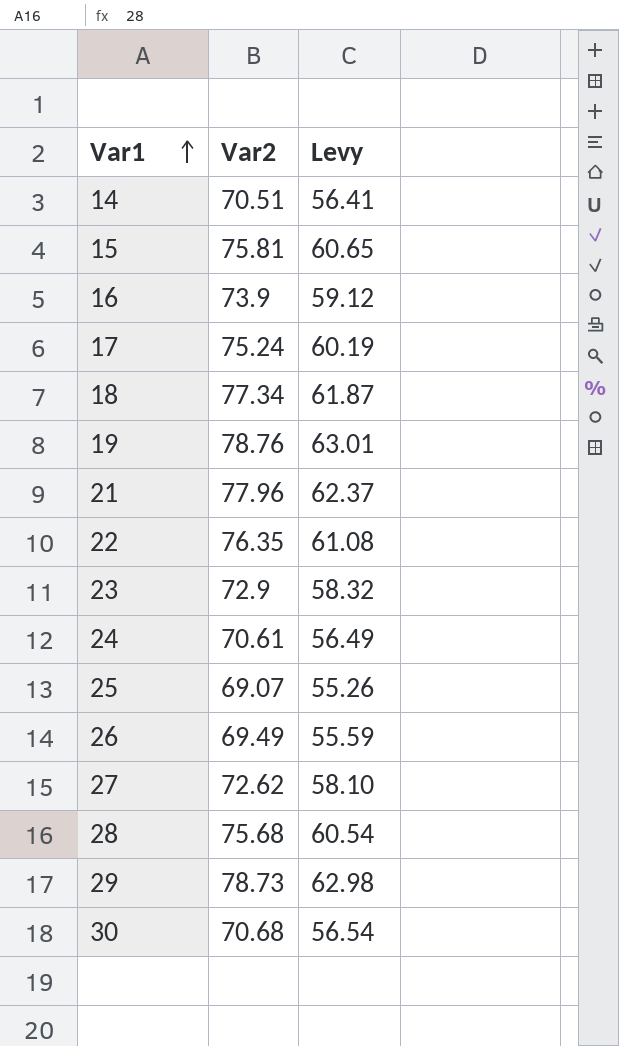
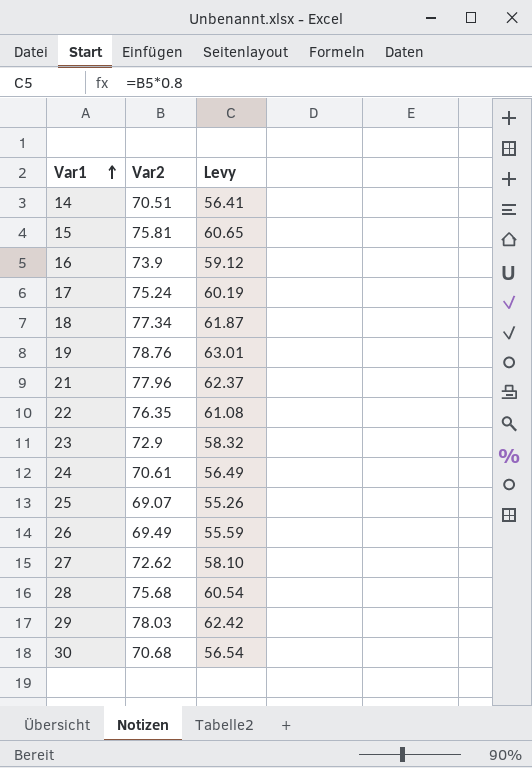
29 | Var2: 78.73 -> 78.03
29 | Levy: 62.98 -> 62.42

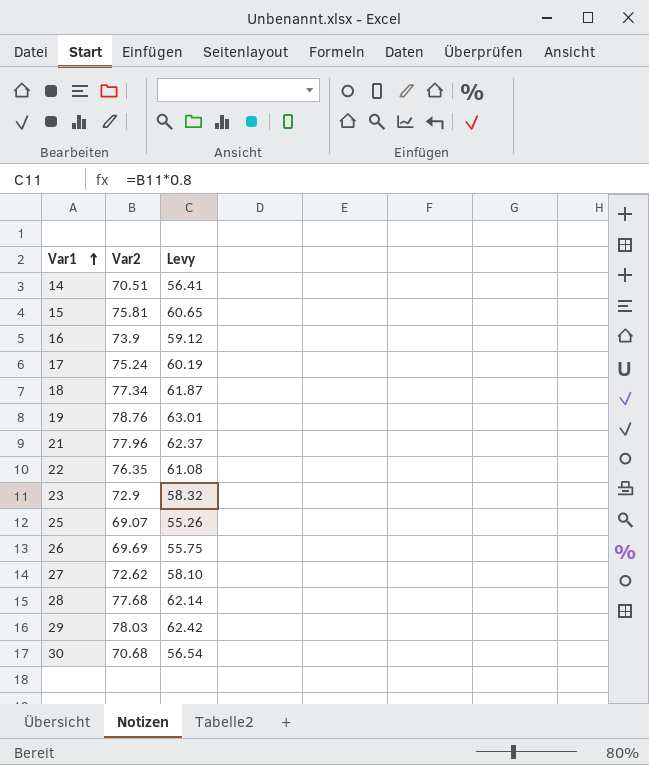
row 24: 70.61 | 56.49 -> none
26 | Var2: 69.49 -> 69.69
26 | Levy: 55.59 -> 55.75
28 | Var2: 75.68 -> 77.68
28 | Levy: 60.54 -> 62.14

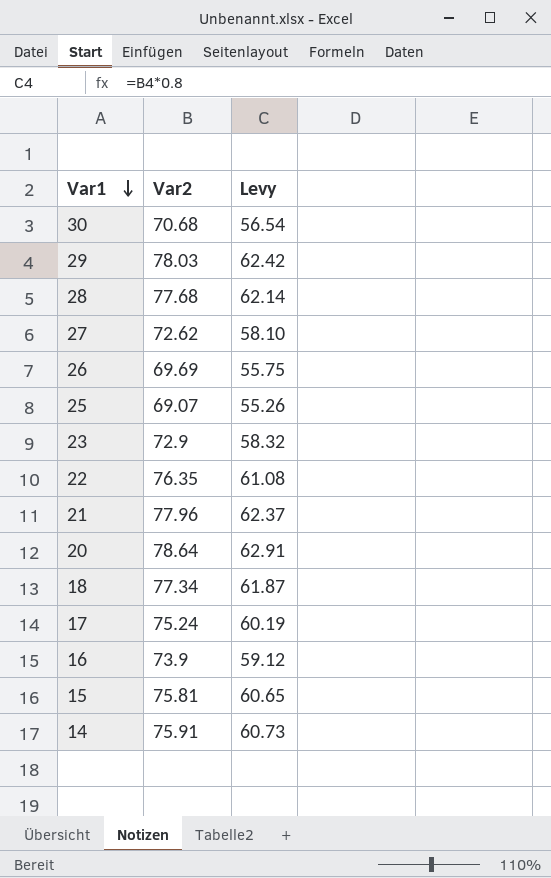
row order: Var1 ascending -> Var1 descending
row 19: 78.76 | 63.01 -> none
row 20: none -> 78.64 | 62.91
14 | Var2: 70.51 -> 75.91
14 | Levy: 56.41 -> 60.73

